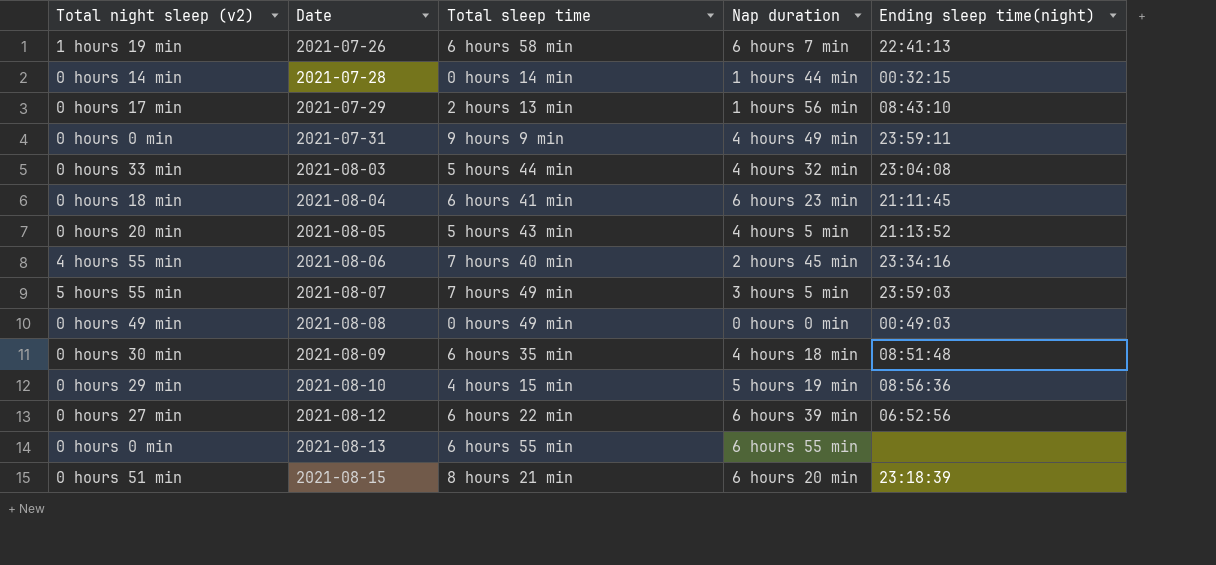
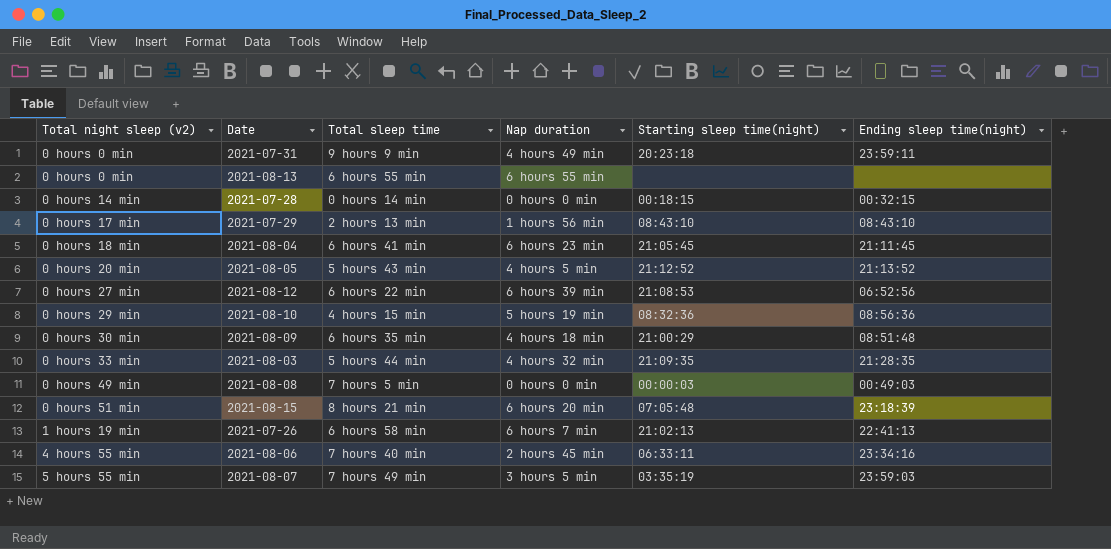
row order: Date ascending -> Total night sleep (v2) ascending
column Starting sleep time(night) | position: none -> 5
2021-07-28 | Nap duration: 1 hours 44 min -> 0 hours 0 min
2021-08-03 | Ending sleep time(night): 23:04:08 -> 21:28:35
2021-08-08 | Total sleep time: 0 hours 49 min -> 7 hours 5 min

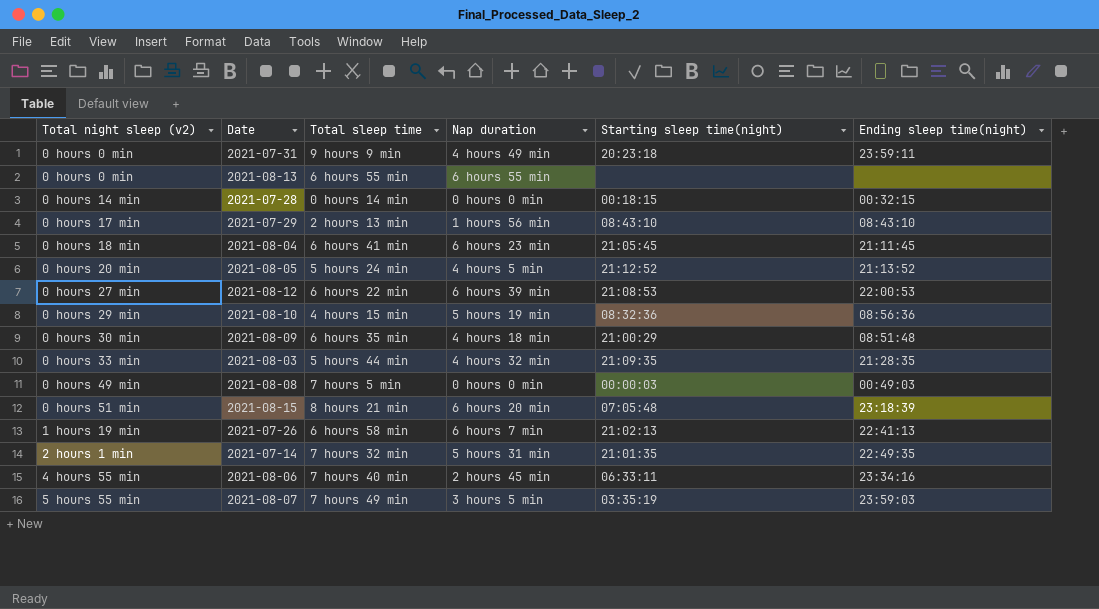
2021-08-05 | Total sleep time: 5 hours 43 min -> 5 hours 24 min
2021-08-12 | Ending sleep time(night): 06:52:56 -> 22:00:53
row 2021-07-14: none -> 2 hours 1 min | 7 hours 32 min | 5 hours 31 min | 21:01:35 | 22:49:35

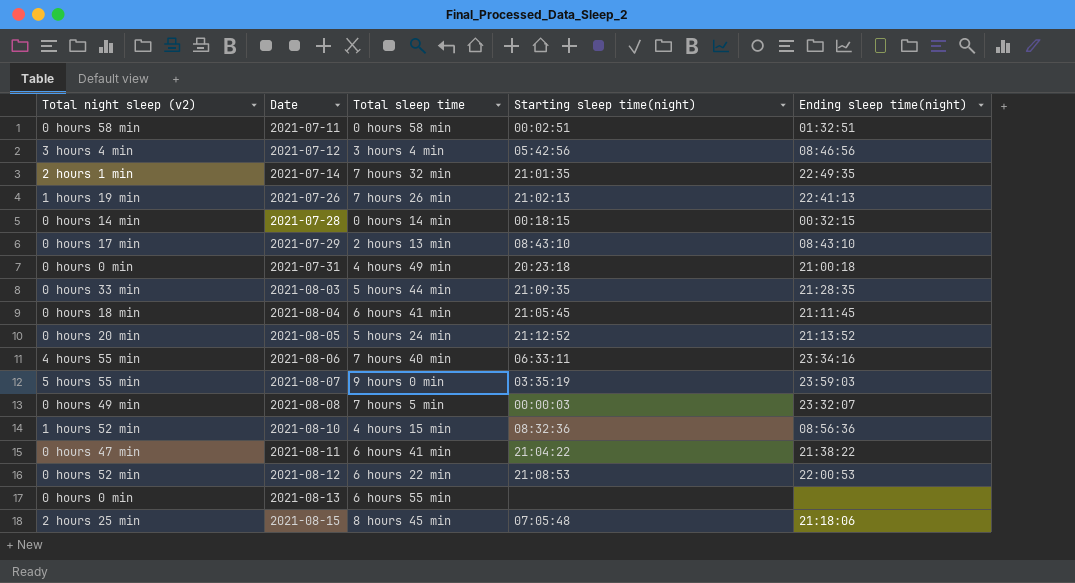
row order: Total night sleep (v2) ascending -> Date ascending
column Nap duration | position: 4 -> none
row 2021-08-09: 0 hours 30 min | 6 hours 35 min | 4 hours 18 min | 21:00:29 | 08:51:48 -> none
row 2021-07-11: none -> 0 hours 58 min | 0 hours 58 min | 00:02:51 | 01:32:51
row 2021-07-12: none -> 3 hours 4 min | 3 hours 4 min | 05:42:56 | 08:46:56
2021-07-26 | Total sleep time: 6 hours 58 min -> 7 hours 26 min
2021-07-31 | Total sleep time: 9 hours 9 min -> 4 hours 49 min
2021-07-31 | Ending sleep time(night): 23:59:11 -> 21:00:18
2021-08-07 | Total sleep time: 7 hours 49 min -> 9 hours 0 min
2021-08-08 | Ending sleep time(night): 00:49:03 -> 23:32:07
2021-08-10 | Total night sleep (v2): 0 hours 29 min -> 1 hours 52 min
row 2021-08-11: none -> 0 hours 47 min | 6 hours 41 min | 21:04:22 | 21:38:22
2021-08-12 | Total night sleep (v2): 0 hours 27 min -> 0 hours 52 min
2021-08-15 | Total night sleep (v2): 0 hours 51 min -> 2 hours 25 min
2021-08-15 | Total sleep time: 8 hours 21 min -> 8 hours 45 min
2021-08-15 | Ending sleep time(night): 23:18:39 -> 21:18:06

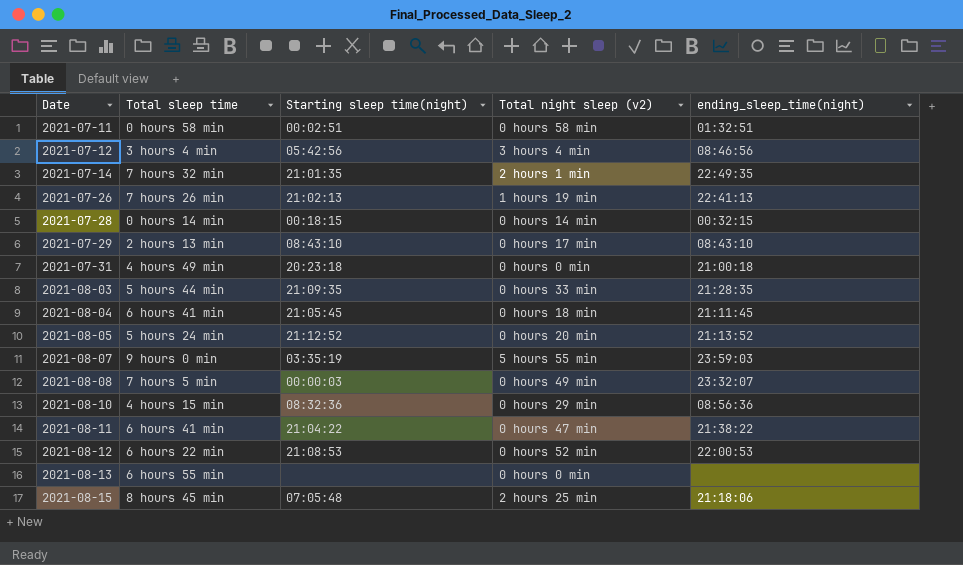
column Total night sleep (v2) | position: 1 -> 4
column name: Ending sleep time(night) -> ending_sleep_time(night)
row 2021-08-06: 4 hours 55 min | 7 hours 40 min | 06:33:11 | 23:34:16 -> none
2021-08-10 | Total night sleep (v2): 1 hours 52 min -> 0 hours 29 min

